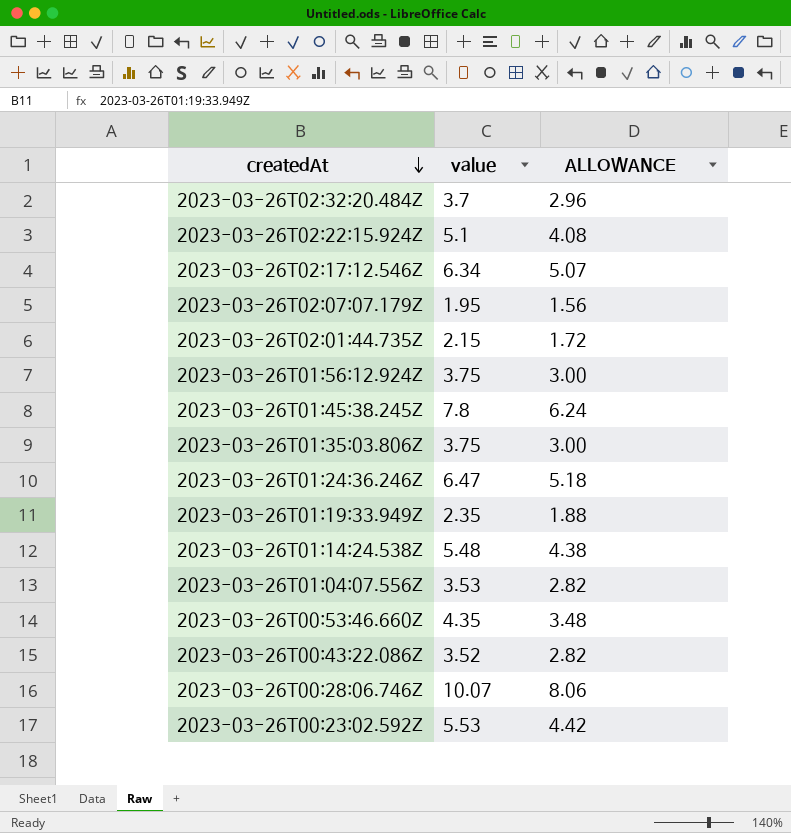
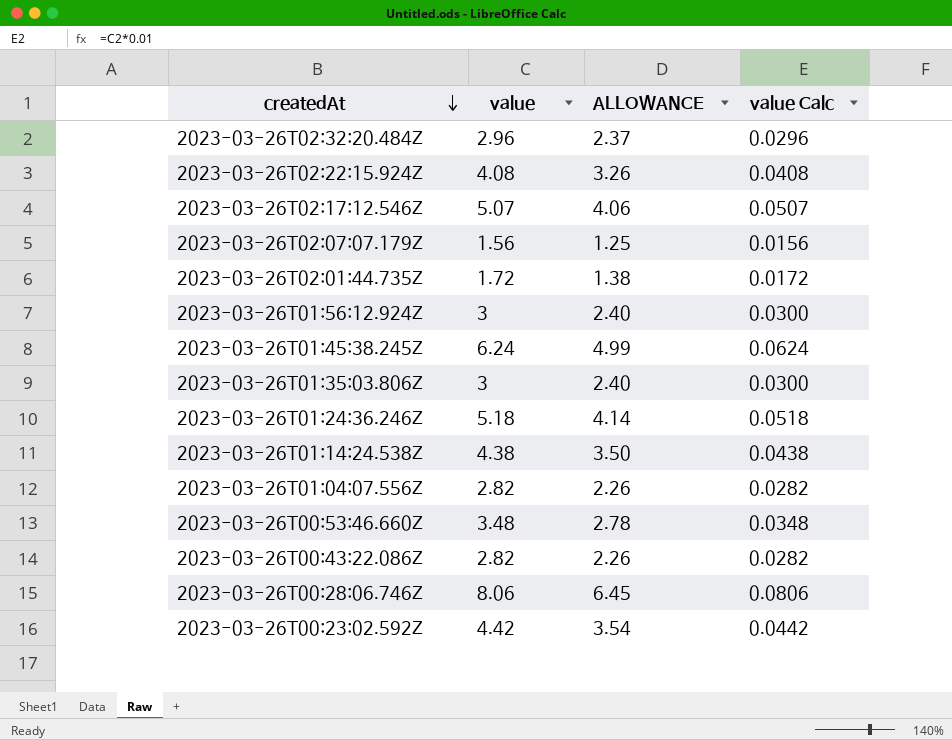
column value Calc | formula: none -> [value] * 0.01
row 2023-03-26T01:19:33.949Z: 2.35 | 1.88 -> none
2023-03-26T02:32:20.484Z | value: 3.7 -> 2.96
2023-03-26T02:32:20.484Z | ALLOWANCE: 2.96 -> 2.37
2023-03-26T02:22:15.924Z | value: 5.1 -> 4.08
2023-03-26T02:22:15.924Z | ALLOWANCE: 4.08 -> 3.26
2023-03-26T02:17:12.546Z | value: 6.34 -> 5.07
2023-03-26T02:17:12.546Z | ALLOWANCE: 5.07 -> 4.06
2023-03-26T02:07:07.179Z | value: 1.95 -> 1.56
2023-03-26T02:07:07.179Z | ALLOWANCE: 1.56 -> 1.25
2023-03-26T02:01:44.735Z | value: 2.15 -> 1.72
2023-03-26T02:01:44.735Z | ALLOWANCE: 1.72 -> 1.38
2023-03-26T01:56:12.924Z | value: 3.75 -> 3
2023-03-26T01:56:12.924Z | ALLOWANCE: 3.00 -> 2.40
2023-03-26T01:45:38.245Z | value: 7.8 -> 6.24
2023-03-26T01:45:38.245Z | ALLOWANCE: 6.24 -> 4.99
2023-03-26T01:35:03.806Z | value: 3.75 -> 3
2023-03-26T01:35:03.806Z | ALLOWANCE: 3.00 -> 2.40
2023-03-26T01:24:36.246Z | value: 6.47 -> 5.18
2023-03-26T01:24:36.246Z | ALLOWANCE: 5.18 -> 4.14
2023-03-26T01:14:24.538Z | value: 5.48 -> 4.38
2023-03-26T01:14:24.538Z | ALLOWANCE: 4.38 -> 3.50
2023-03-26T01:04:07.556Z | value: 3.53 -> 2.82
2023-03-26T01:04:07.556Z | ALLOWANCE: 2.82 -> 2.26
2023-03-26T00:53:46.660Z | value: 4.35 -> 3.48
2023-03-26T00:53:46.660Z | ALLOWANCE: 3.48 -> 2.78
2023-03-26T00:43:22.086Z | value: 3.52 -> 2.82
2023-03-26T00:43:22.086Z | ALLOWANCE: 2.82 -> 2.26
2023-03-26T00:28:06.746Z | value: 10.07 -> 8.06
2023-03-26T00:28:06.746Z | ALLOWANCE: 8.06 -> 6.45
2023-03-26T00:23:02.592Z | value: 5.53 -> 4.42
2023-03-26T00:23:02.592Z | ALLOWANCE: 4.42 -> 3.54

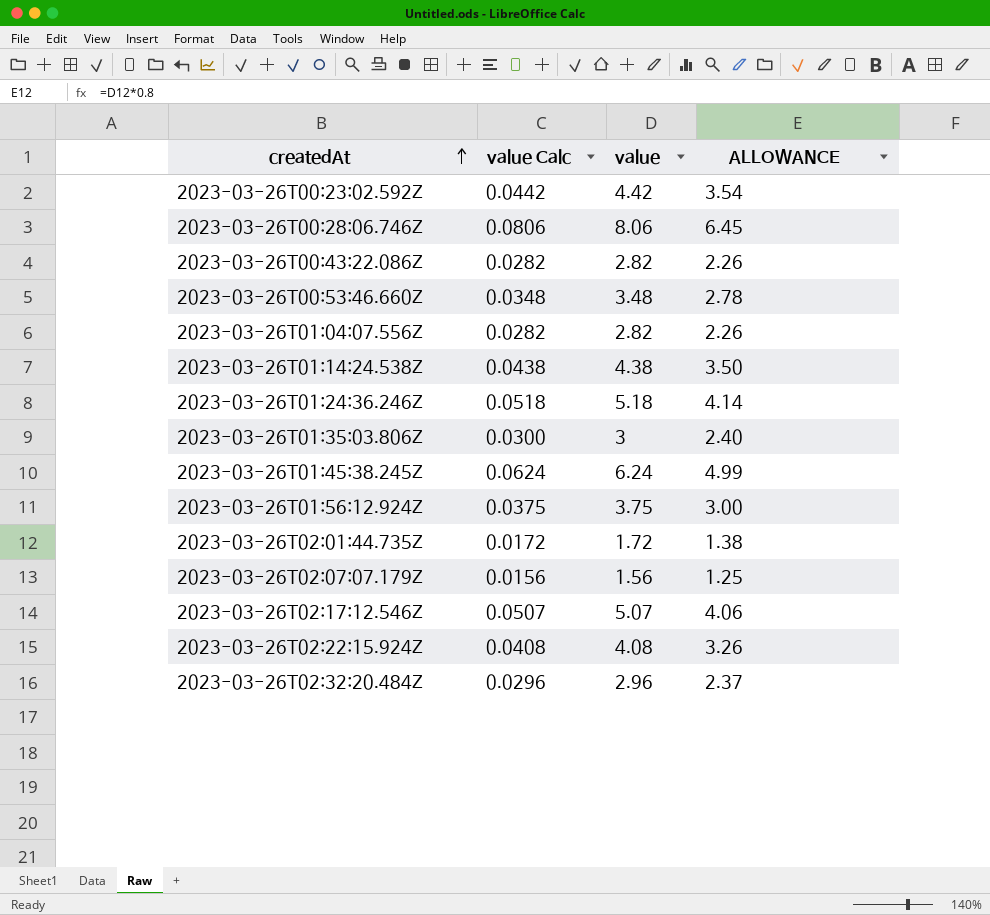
row order: createdAt descending -> createdAt ascending
column value Calc | position: 4 -> 2
2023-03-26T01:56:12.924Z | value Calc: 0.0300 -> 0.0375
2023-03-26T01:56:12.924Z | value: 3 -> 3.75
2023-03-26T01:56:12.924Z | ALLOWANCE: 2.40 -> 3.00

